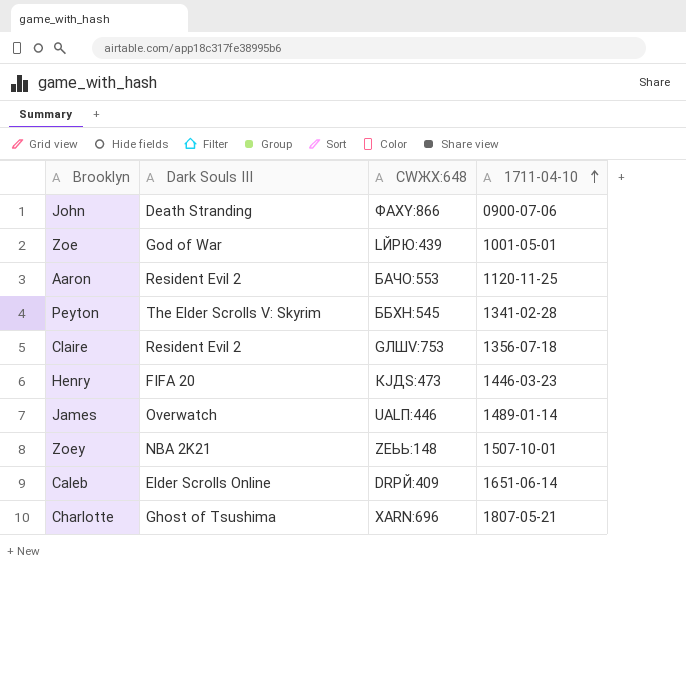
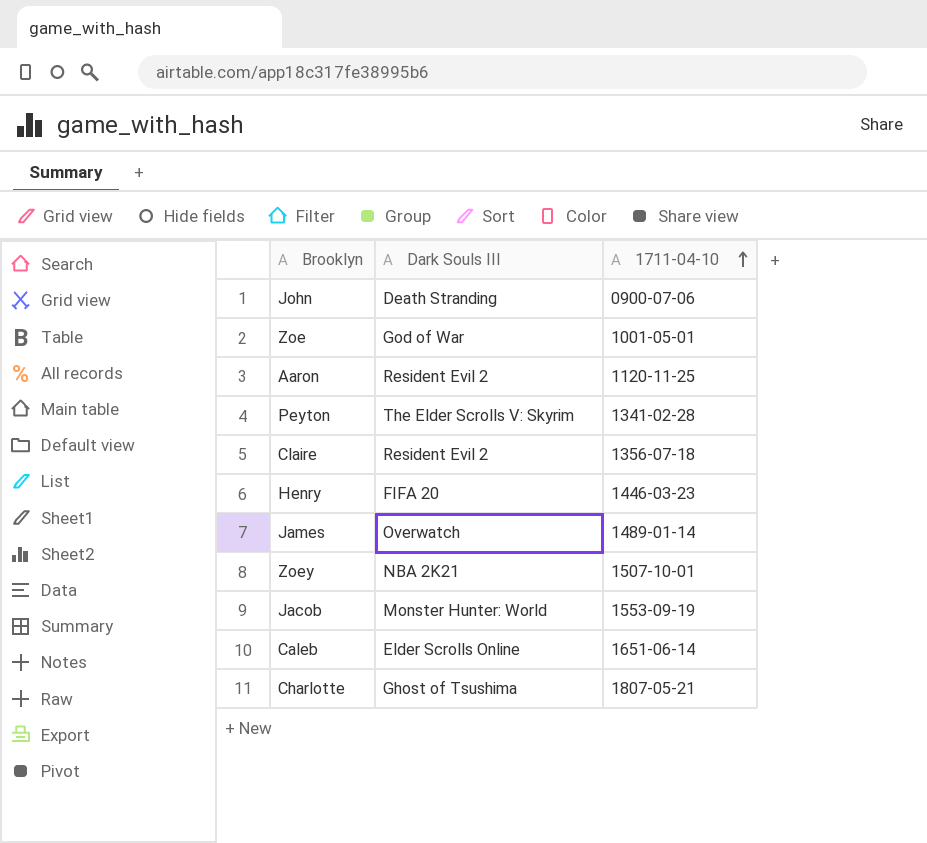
column CWЖX:648 | position: 3 -> none
row Jacob: none -> Monster Hunter: World | 1553-09-19

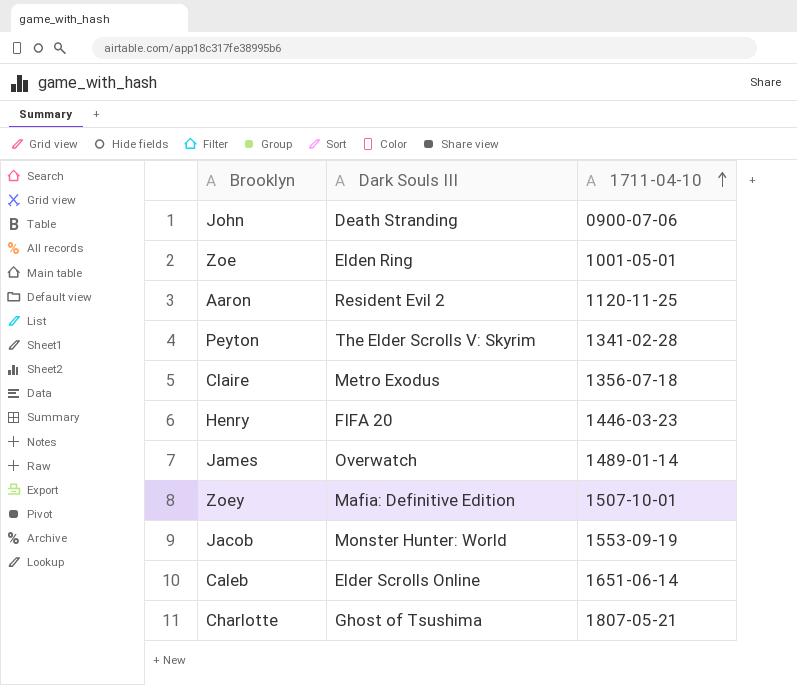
Zoe | Dark Souls III: God of War -> Elden Ring
Claire | Dark Souls III: Resident Evil 2 -> Metro Exodus
Zoey | Dark Souls III: NBA 2K21 -> Mafia: Definitive Edition

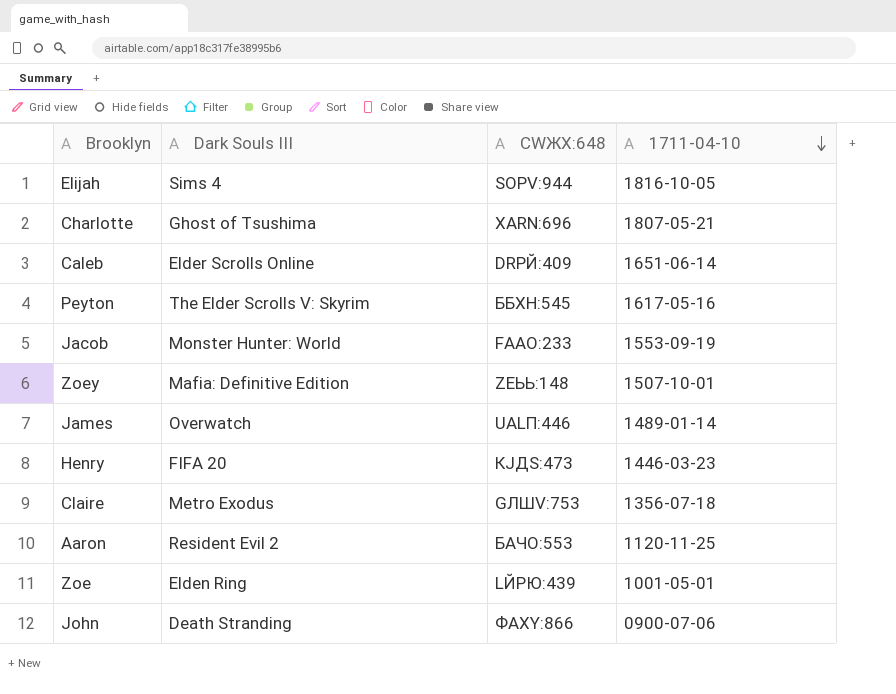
row order: 1711-04-10 ascending -> 1711-04-10 descending
column CWЖX:648 | position: none -> 3
row Elijah: none -> Sims 4 | SOРV:944 | 1816-10-05
Peyton | 1711-04-10: 1341-02-28 -> 1617-05-16

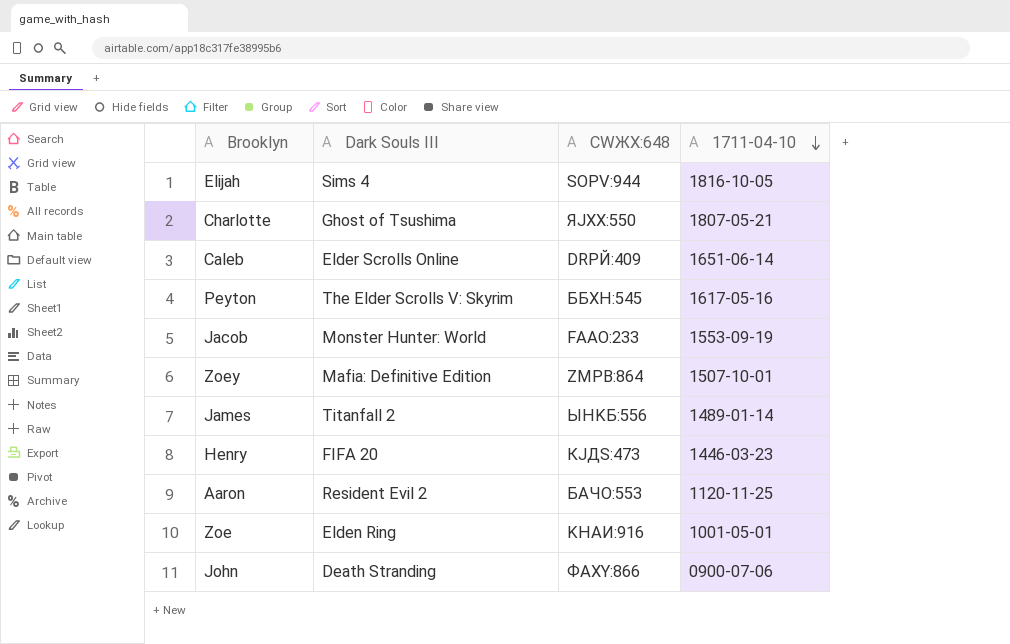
row Claire: Metro Exodus | GЛШV:753 | 1356-07-18 -> none
Charlotte | CWЖX:648: XАRN:696 -> ЯJXX:550
Zoey | CWЖX:648: ZЕЬЬ:148 -> ZМPB:864
James | Dark Souls III: Overwatch -> Titanfall 2
James | CWЖX:648: UALП:446 -> ЫНKБ:556
Zoe | CWЖX:648: LЙРЮ:439 -> KHАИ:916

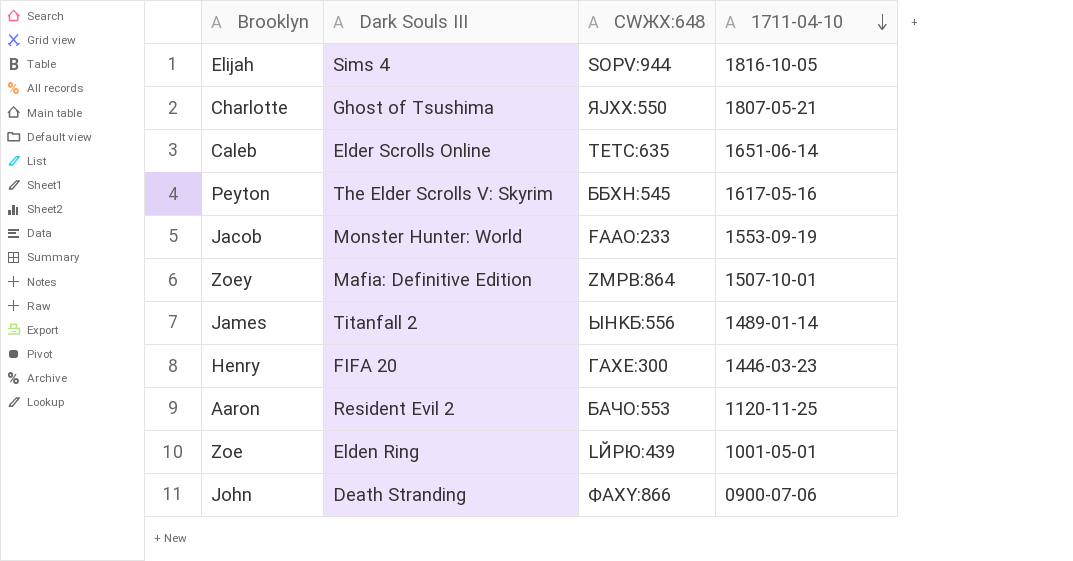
Caleb | CWЖX:648: DRРЙ:409 -> TEТС:635
Henry | CWЖX:648: КJДS:473 -> ГАХE:300
Zoe | CWЖX:648: KHАИ:916 -> LЙРЮ:439

